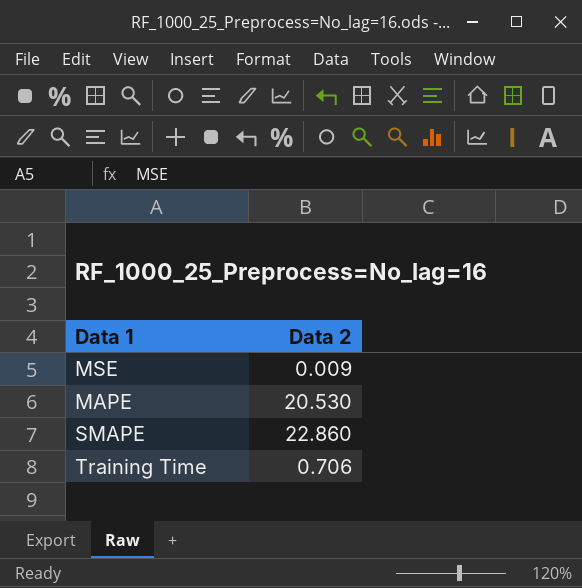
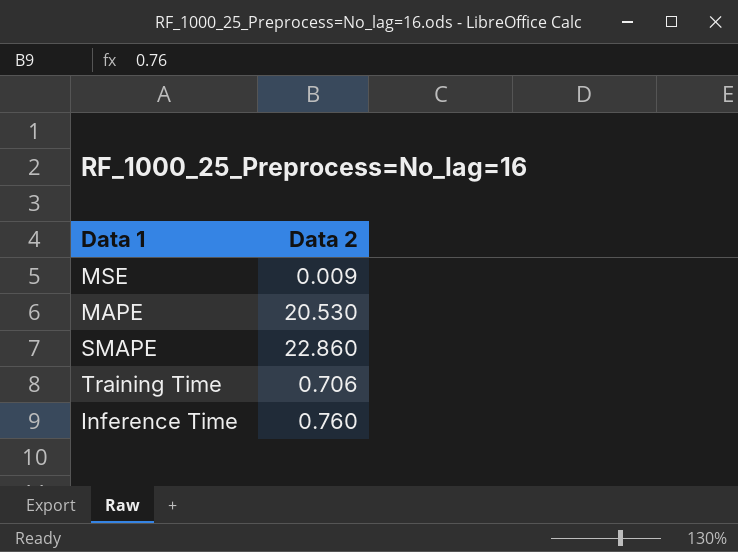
row Inference Time: none -> 0.760

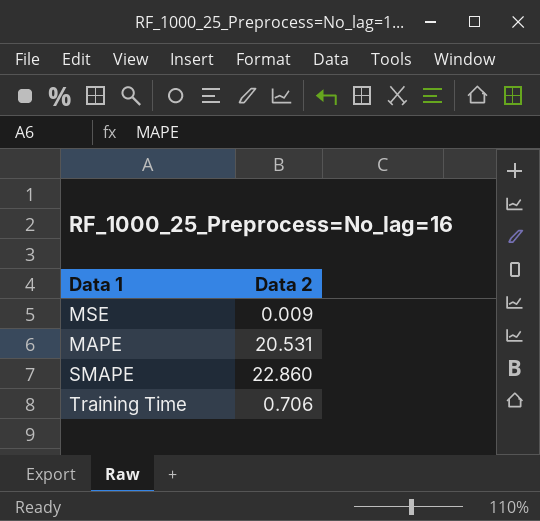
row Inference Time: 0.760 -> none
MAPE | Data 2: 20.530 -> 20.531

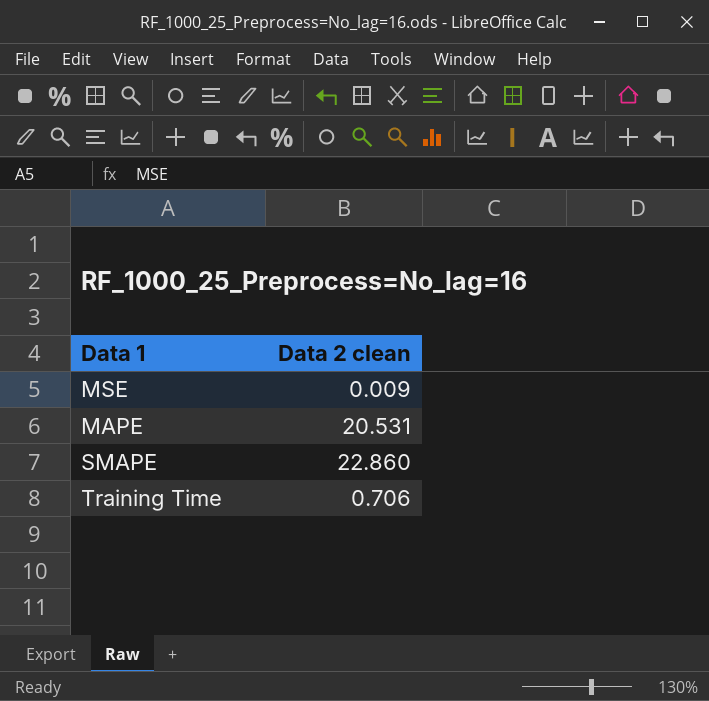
column name: Data 2 -> Data 2 clean

